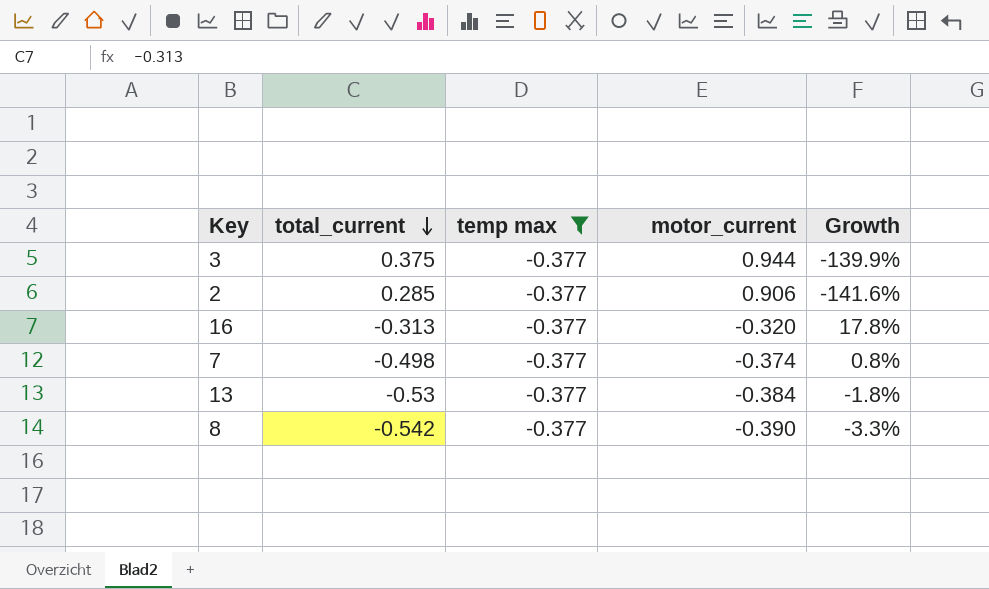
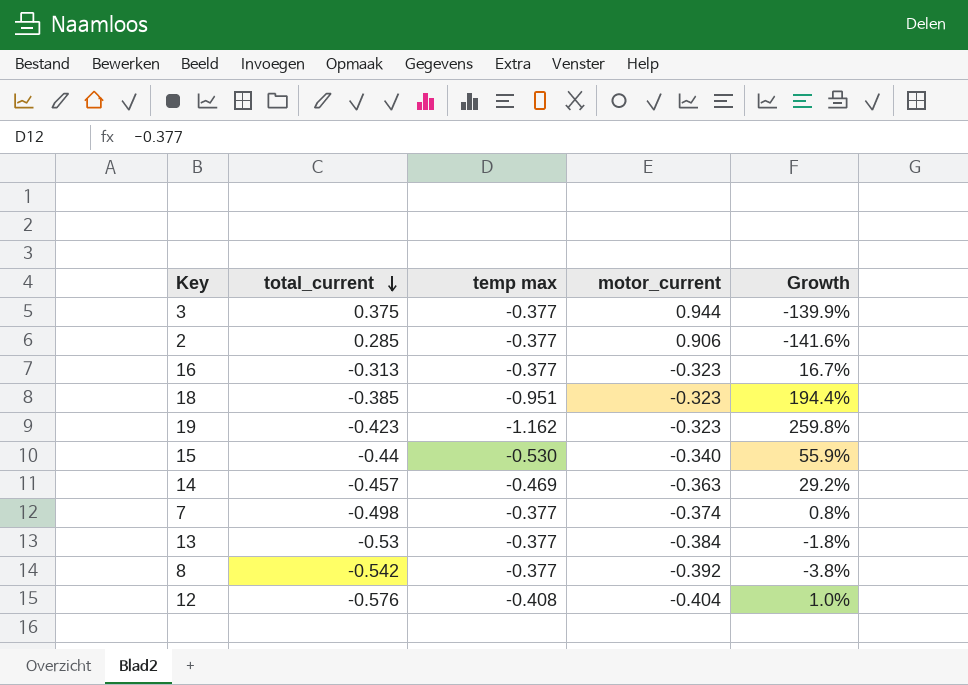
filter: temp max = -0.377 -> none
16 | motor_current: -0.320 -> -0.323
16 | Growth: 17.8% -> 16.7%
8 | motor_current: -0.390 -> -0.392
8 | Growth: -3.3% -> -3.8%

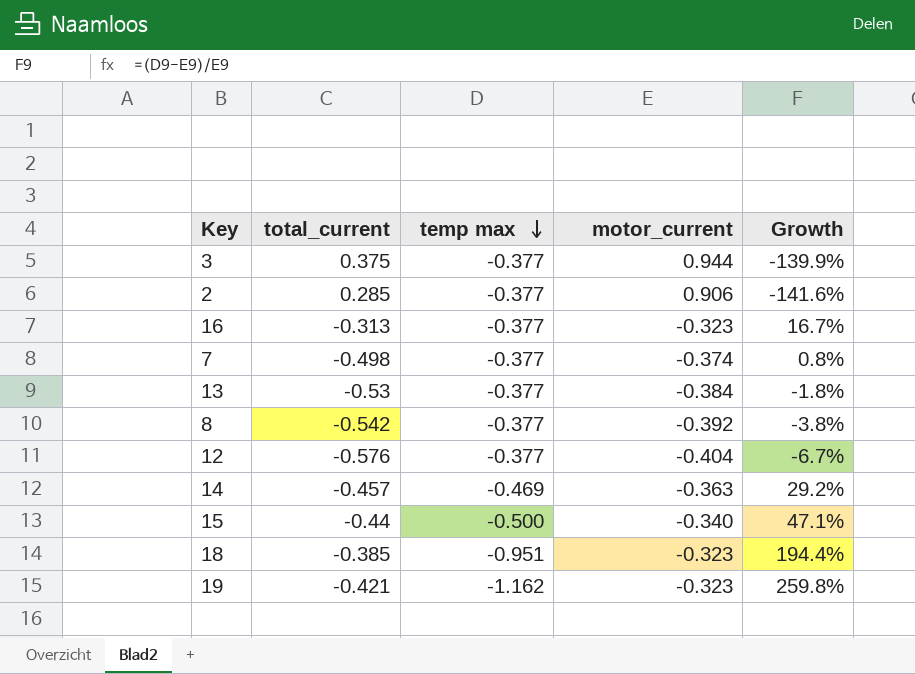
row order: total_current descending -> temp max descending
12 | temp max: -0.408 -> -0.377
12 | Growth: 1.0% -> -6.7%
15 | temp max: -0.530 -> -0.500
15 | Growth: 55.9% -> 47.1%
19 | total_current: -0.423 -> -0.421

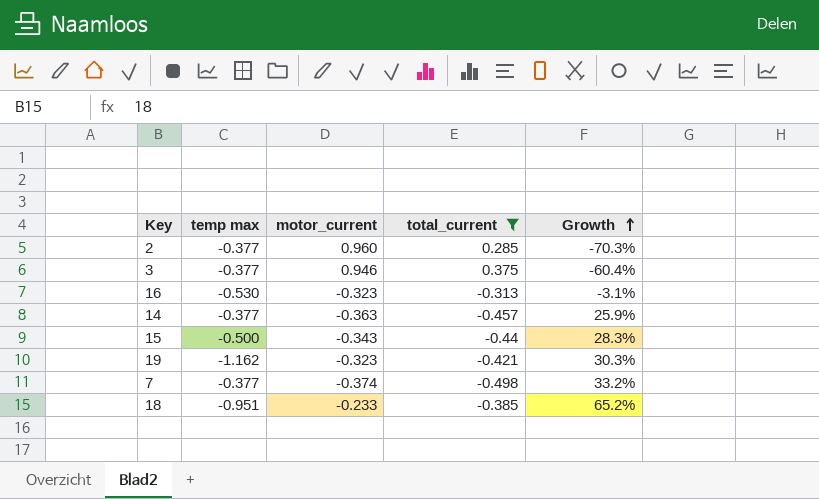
filter: none -> total_current >= -0.498
row order: temp max descending -> Growth ascending
column total_current | position: 2 -> 4
column Growth | formula: ([temp max] - [motor_current]) / [motor_current] -> ([total_current] - [motor_current]) / [motor_current]
2 | motor_current: 0.906 -> 0.960
3 | motor_current: 0.944 -> 0.946
16 | temp max: -0.377 -> -0.530
14 | temp max: -0.469 -> -0.377
15 | motor_current: -0.340 -> -0.343
18 | motor_current: -0.323 -> -0.233

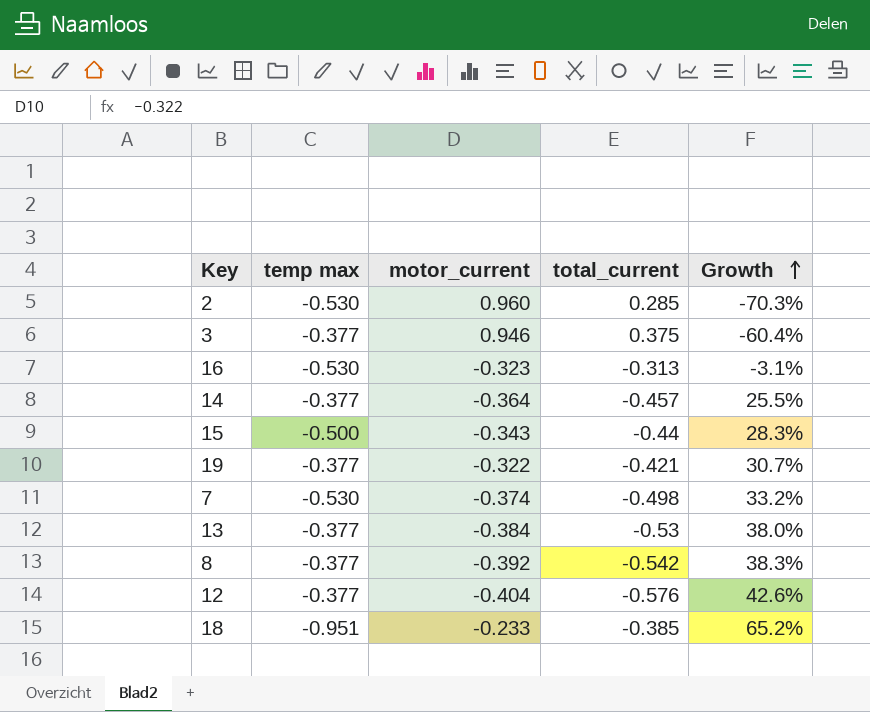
filter: total_current >= -0.498 -> none
2 | temp max: -0.377 -> -0.530
14 | motor_current: -0.363 -> -0.364
14 | Growth: 25.9% -> 25.5%
19 | temp max: -1.162 -> -0.377
19 | motor_current: -0.323 -> -0.322
19 | Growth: 30.3% -> 30.7%
7 | temp max: -0.377 -> -0.530

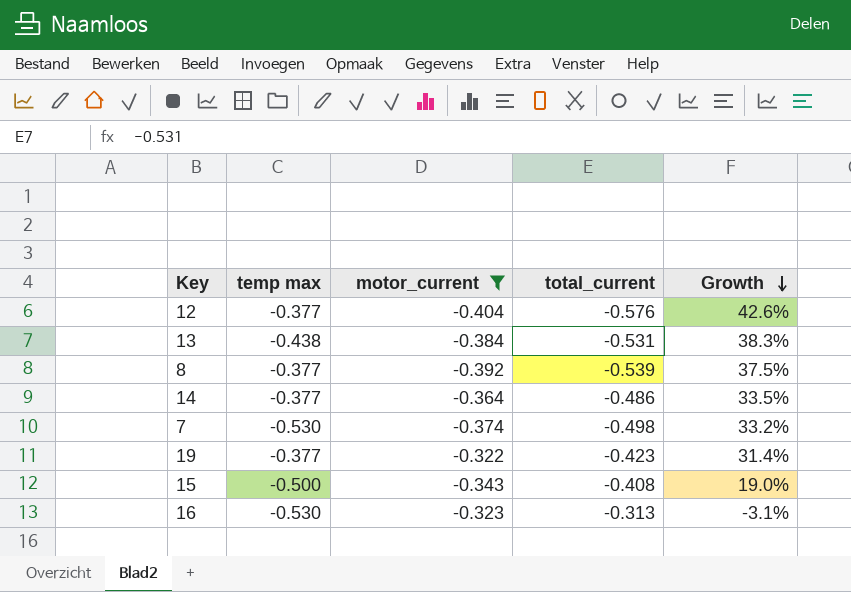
filter: none -> motor_current <= -0.322
row order: Growth ascending -> Growth descending
13 | temp max: -0.377 -> -0.438
13 | total_current: -0.53 -> -0.531
13 | Growth: 38.0% -> 38.3%
8 | total_current: -0.542 -> -0.539
8 | Growth: 38.3% -> 37.5%
14 | total_current: -0.457 -> -0.486
14 | Growth: 25.5% -> 33.5%
19 | total_current: -0.421 -> -0.423
19 | Growth: 30.7% -> 31.4%
15 | total_current: -0.44 -> -0.408
15 | Growth: 28.3% -> 19.0%

